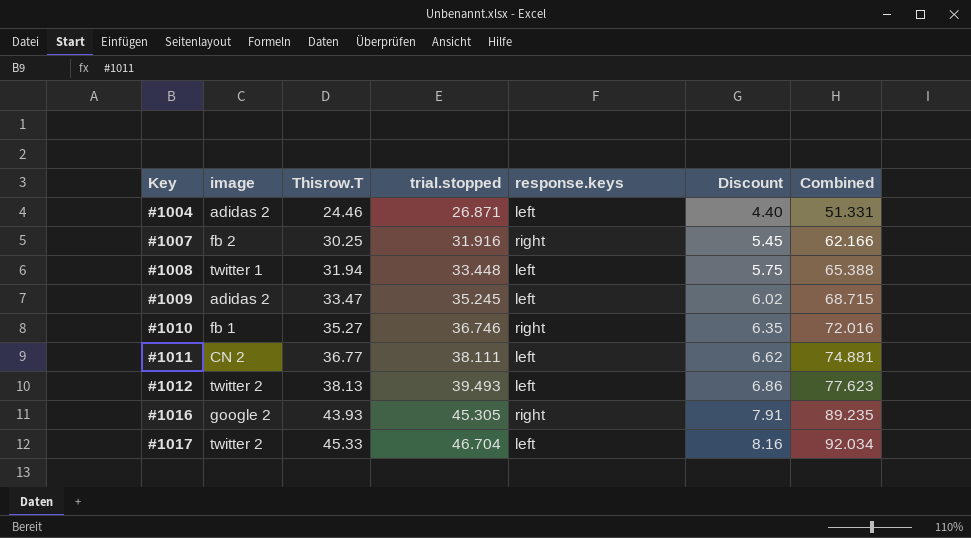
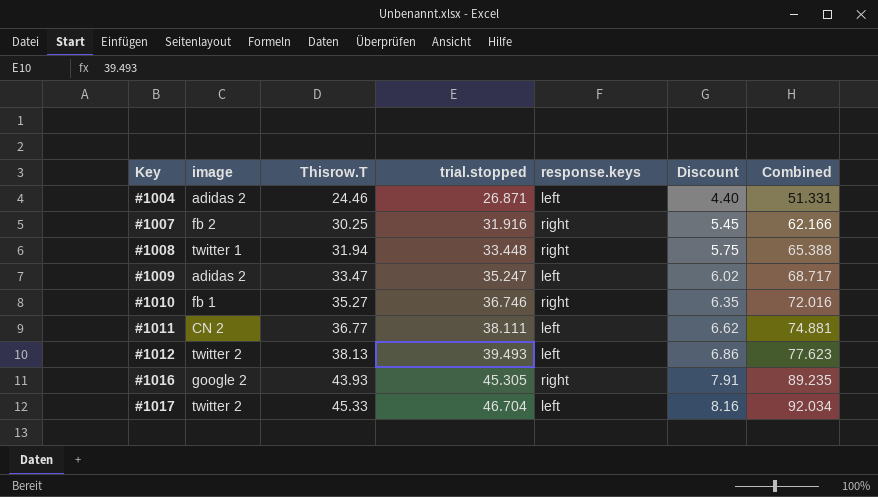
#1008 | response.keys: left -> right
#1009 | trial.stopped: 35.245 -> 35.247
#1009 | Combined: 68.715 -> 68.717

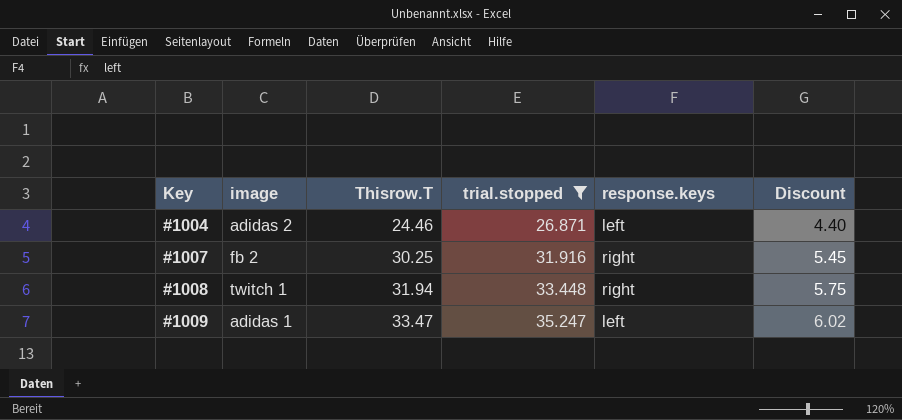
filter: none -> trial.stopped <= 35.247
column Combined | formula: [Thisrow.T] + [trial.stopped] -> none
#1008 | image: twitter 1 -> twitch 1
#1009 | image: adidas 2 -> adidas 1

